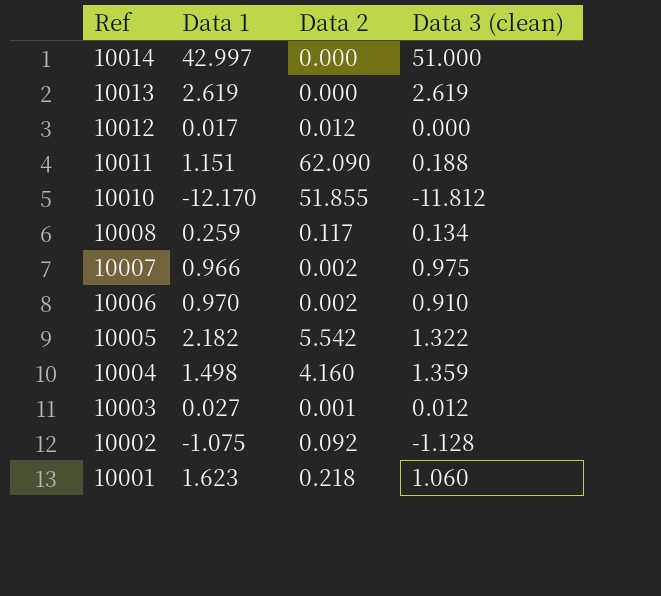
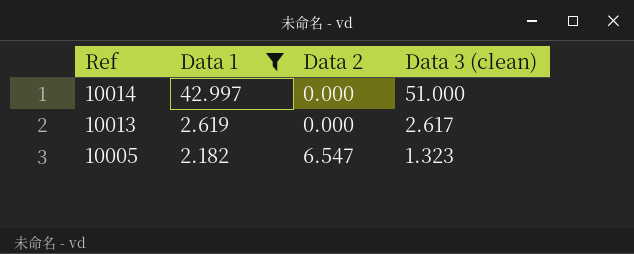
filter: none -> Data 1 >= 2.182
10013 | Data 3 (clean): 2.619 -> 2.617
10005 | Data 2: 5.542 -> 6.547
10005 | Data 3 (clean): 1.322 -> 1.323

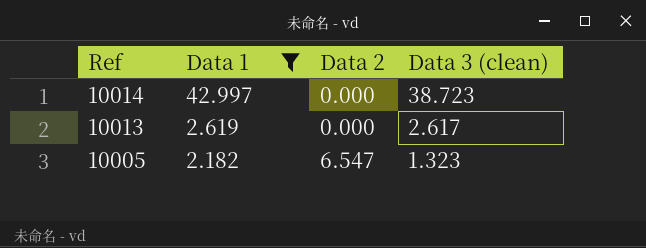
10014 | Data 3 (clean): 51.000 -> 38.723

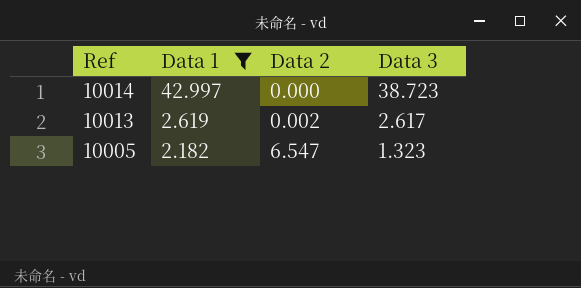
column name: Data 3 (clean) -> Data 3
10013 | Data 2: 0.000 -> 0.002

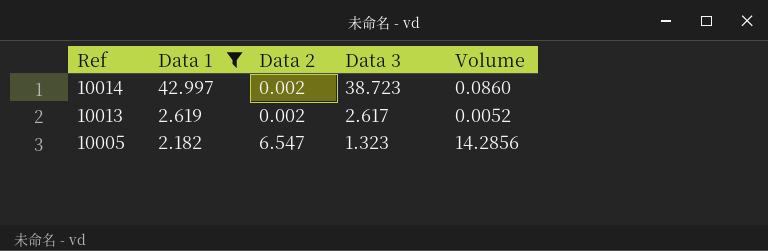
column Volume | formula: none -> [Data 1] * [Data 2]
10014 | Data 2: 0.000 -> 0.002

